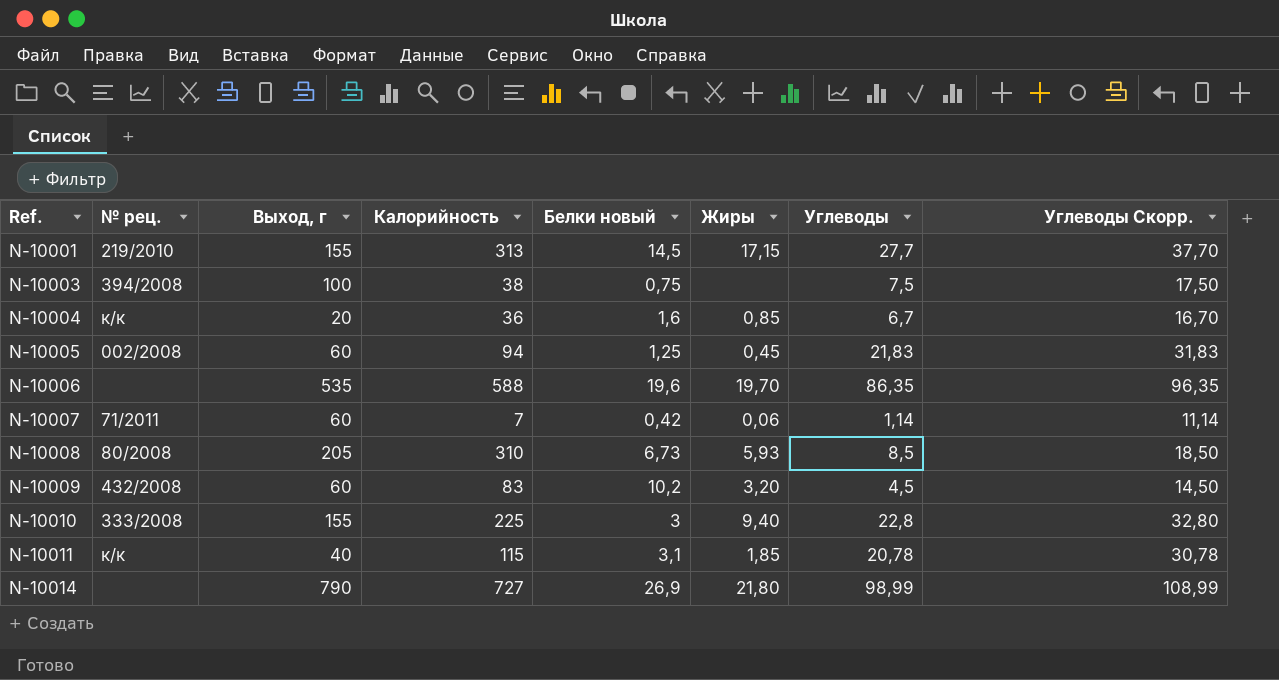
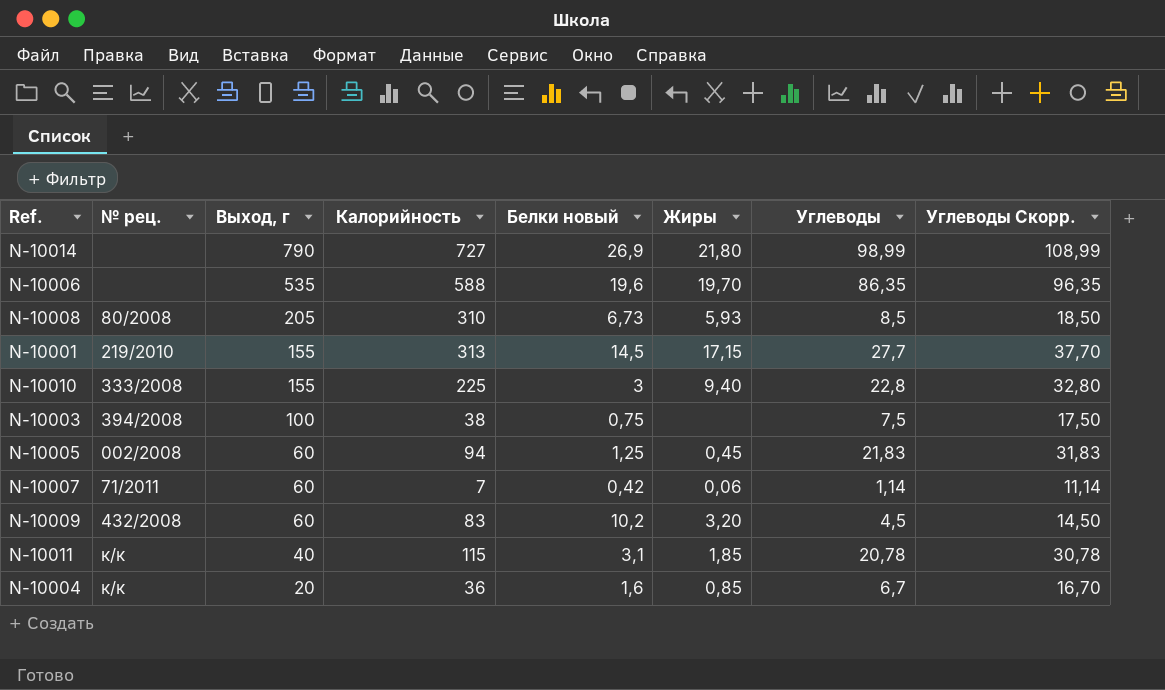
row order: Ref. ascending -> Выход, г descending

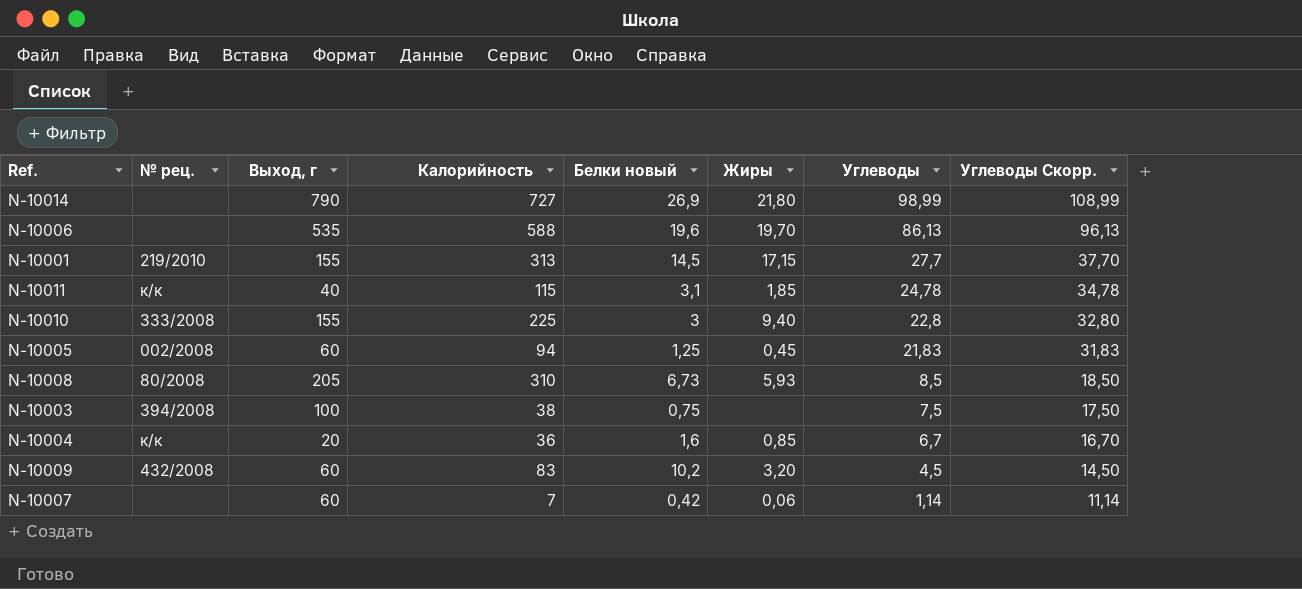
row order: Выход, г descending -> Углеводы descending
N-10006 | Углеводы: 86,35 -> 86,13
N-10006 | Углеводы Скорр.: 96,35 -> 96,13
N-10011 | Углеводы: 20,78 -> 24,78
N-10011 | Углеводы Скорр.: 30,78 -> 34,78
N-10007 | № рец.: 71/2011 -> none

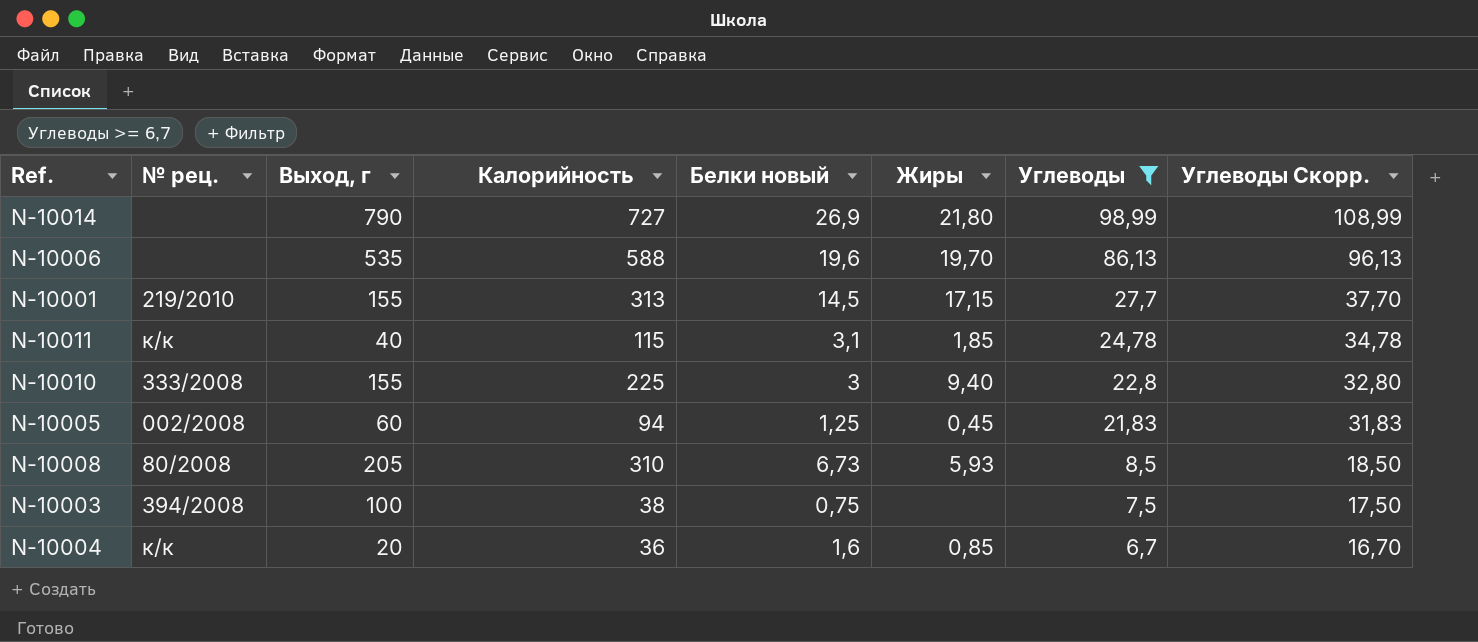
filter: none -> Углеводы >= 6,7

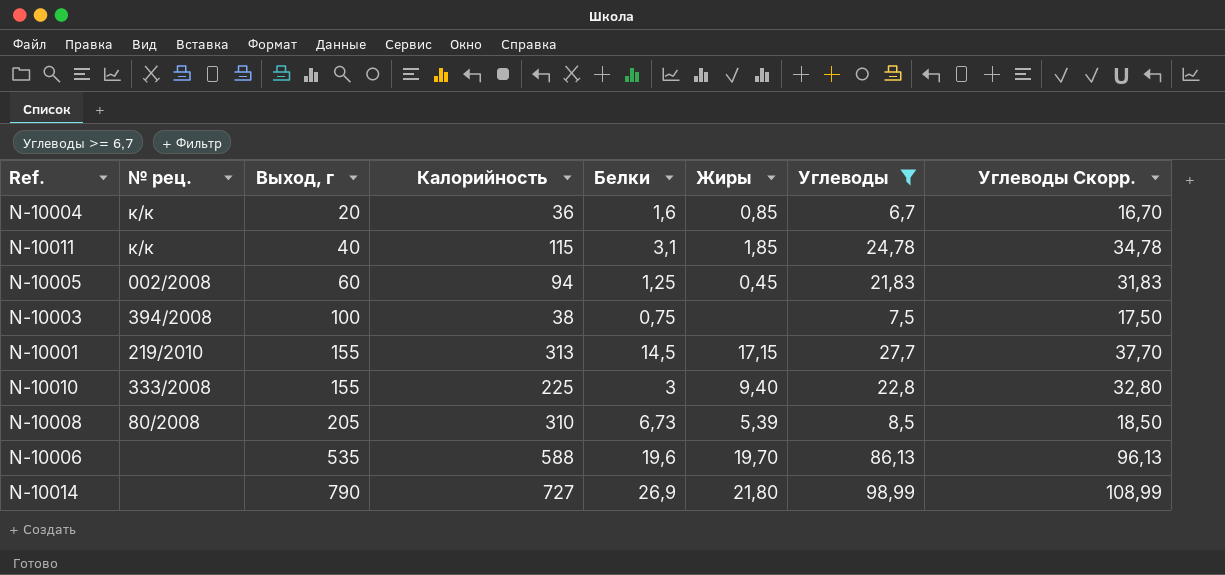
row order: Углеводы descending -> Выход, г ascending
column name: Белки новый -> Белки
N-10008 | Жиры: 5,93 -> 5,39

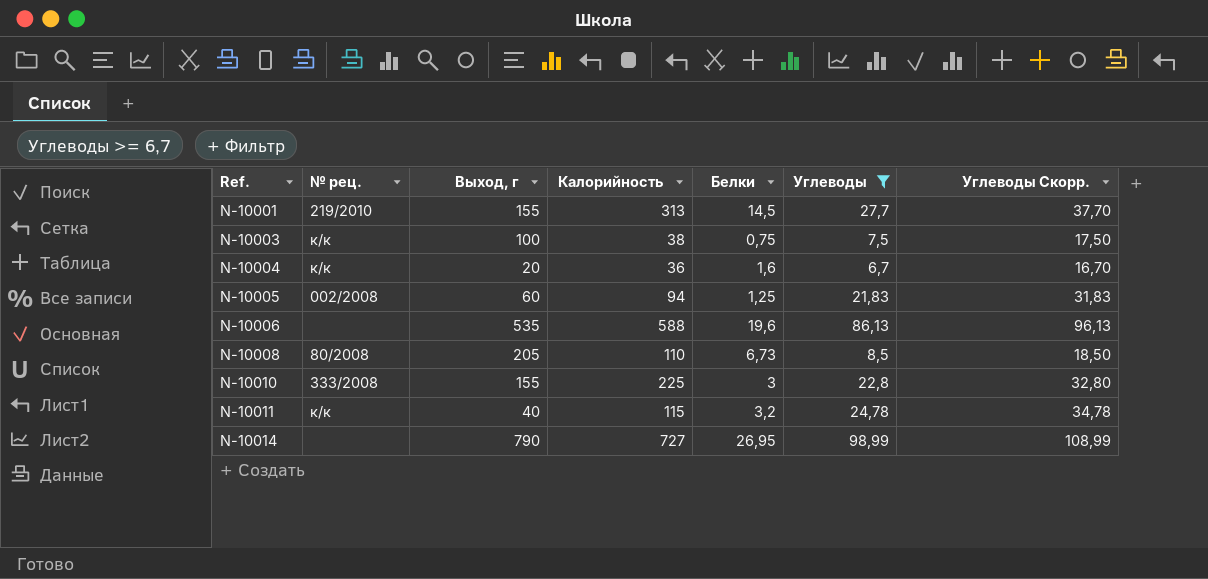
row order: Выход, г ascending -> Ref. ascending
column Жиры | position: 6 -> none
N-10003 | № рец.: 394/2008 -> к/к
N-10008 | Калорийность: 310 -> 110
N-10011 | Белки: 3,1 -> 3,2
N-10014 | Белки: 26,9 -> 26,95

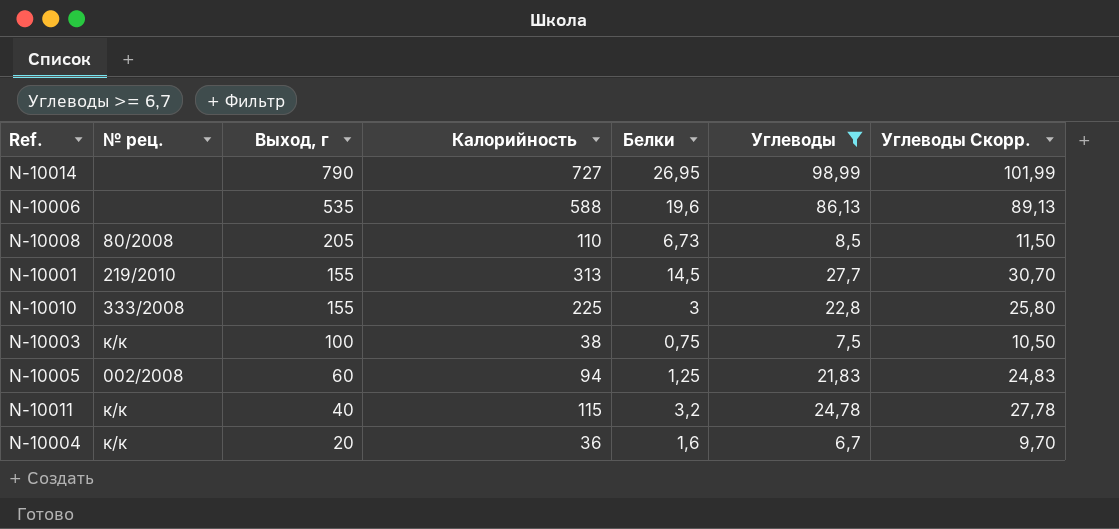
row order: Ref. ascending -> Выход, г descending
column Углеводы Скорр. | formula: [Углеводы] + 10 -> [Углеводы] + 3

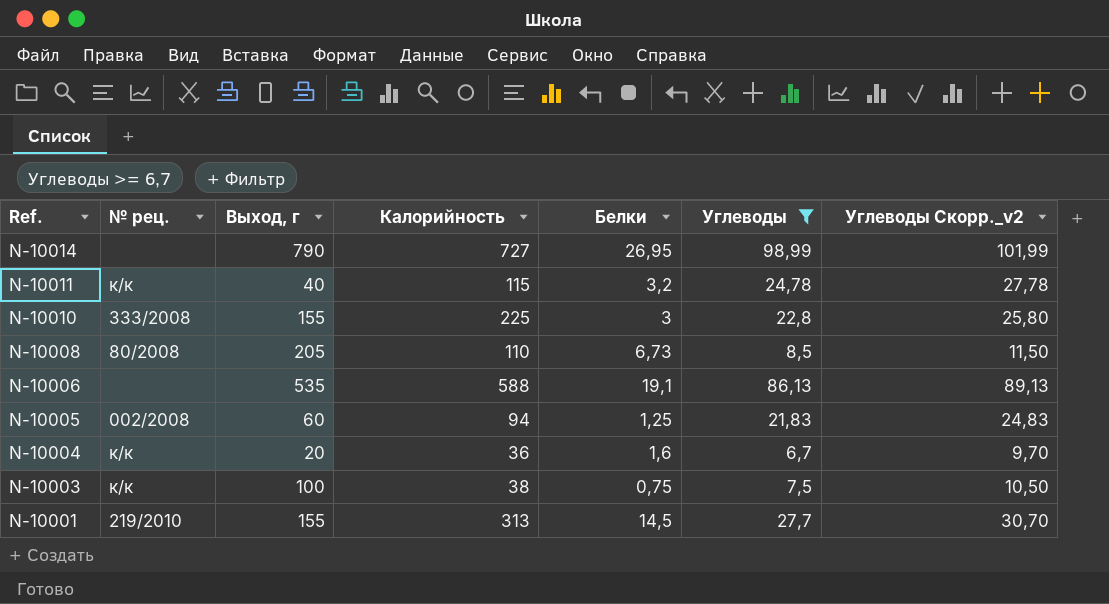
row order: Выход, г descending -> Ref. descending
column name: Углеводы Скорр. -> Углеводы Скорр._v2
N-10006 | Белки: 19,6 -> 19,1

